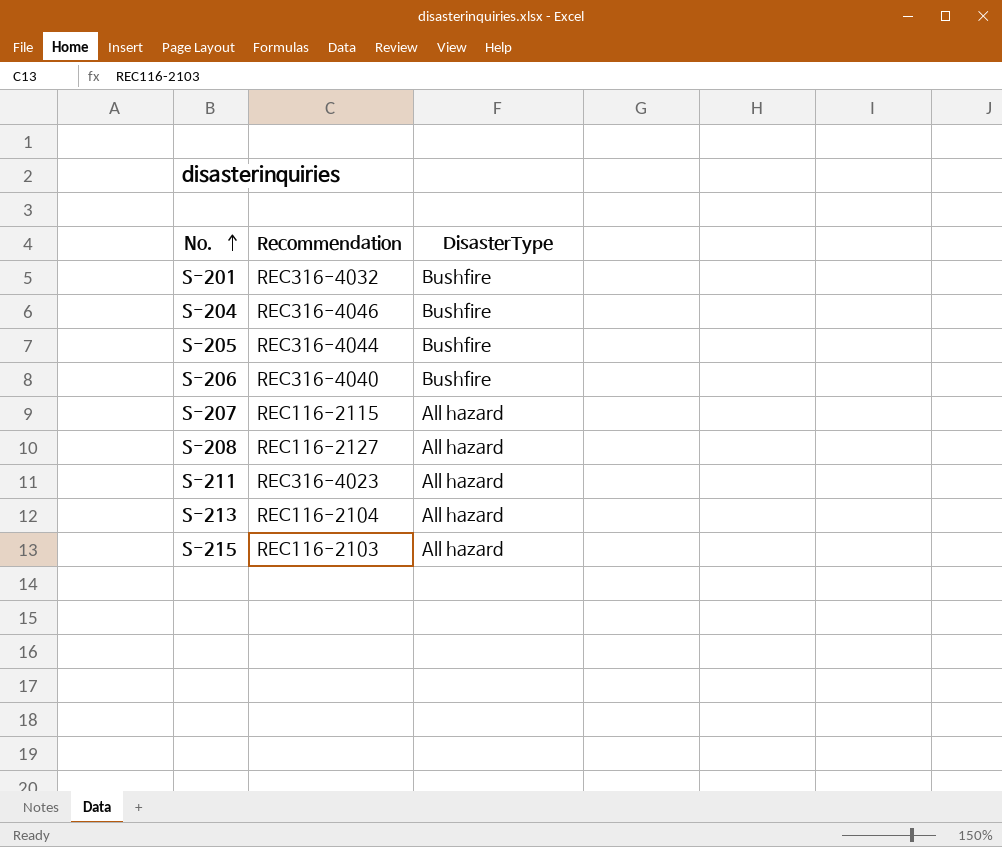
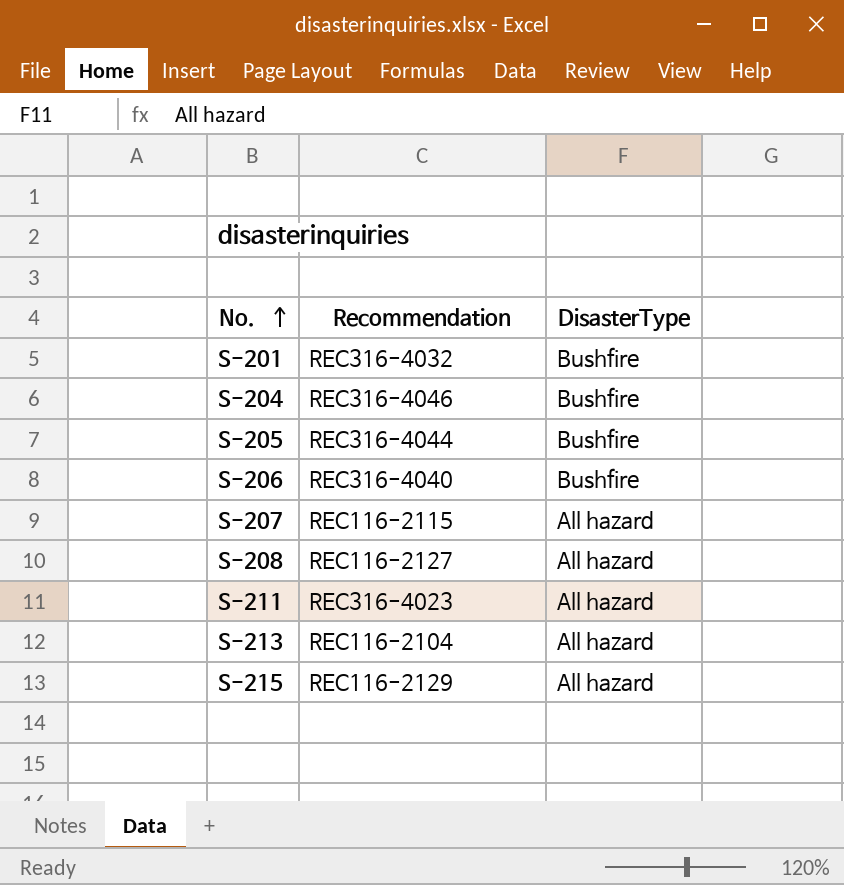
S-215 | Recommendation: REC116-2103 -> REC116-2129

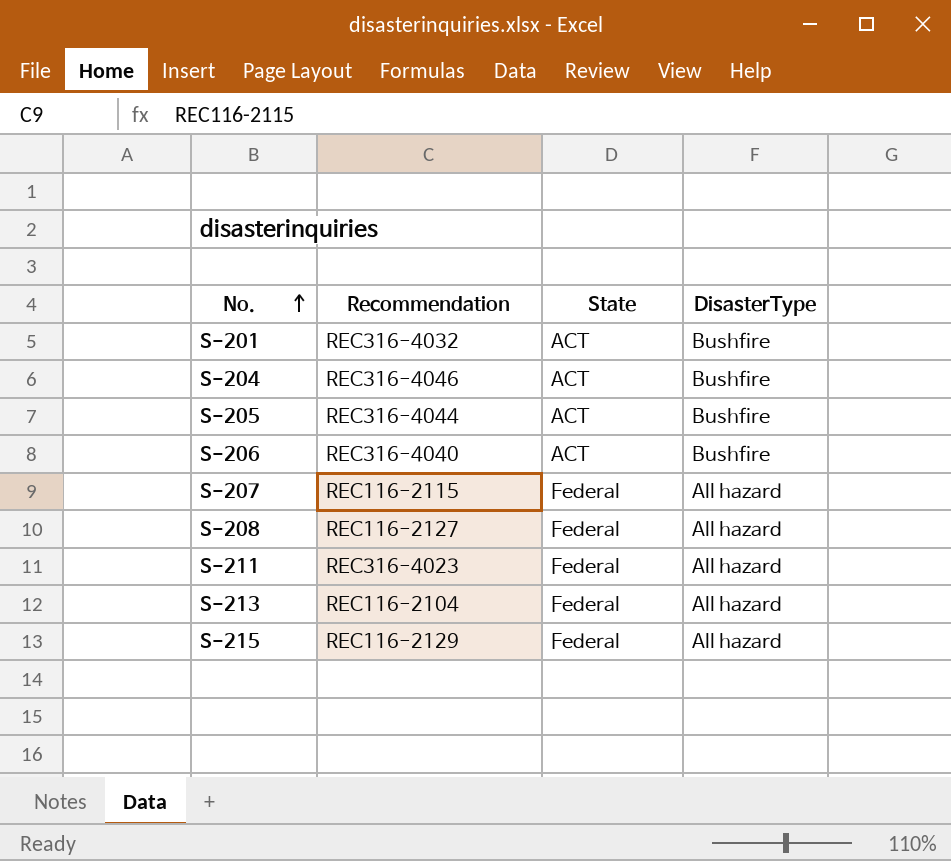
column State | position: none -> 3

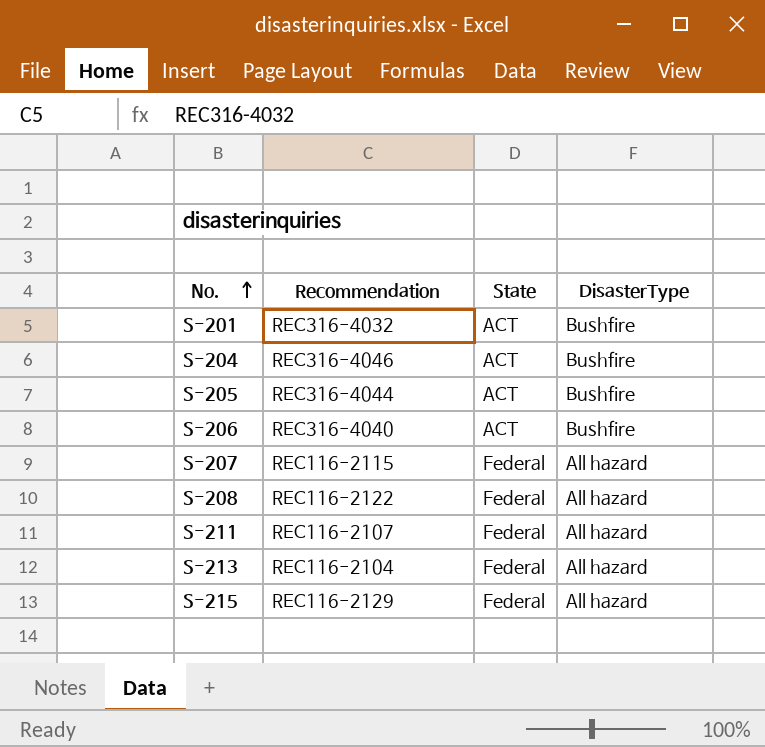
S-208 | Recommendation: REC116-2127 -> REC116-2122
S-211 | Recommendation: REC316-4023 -> REC116-2107

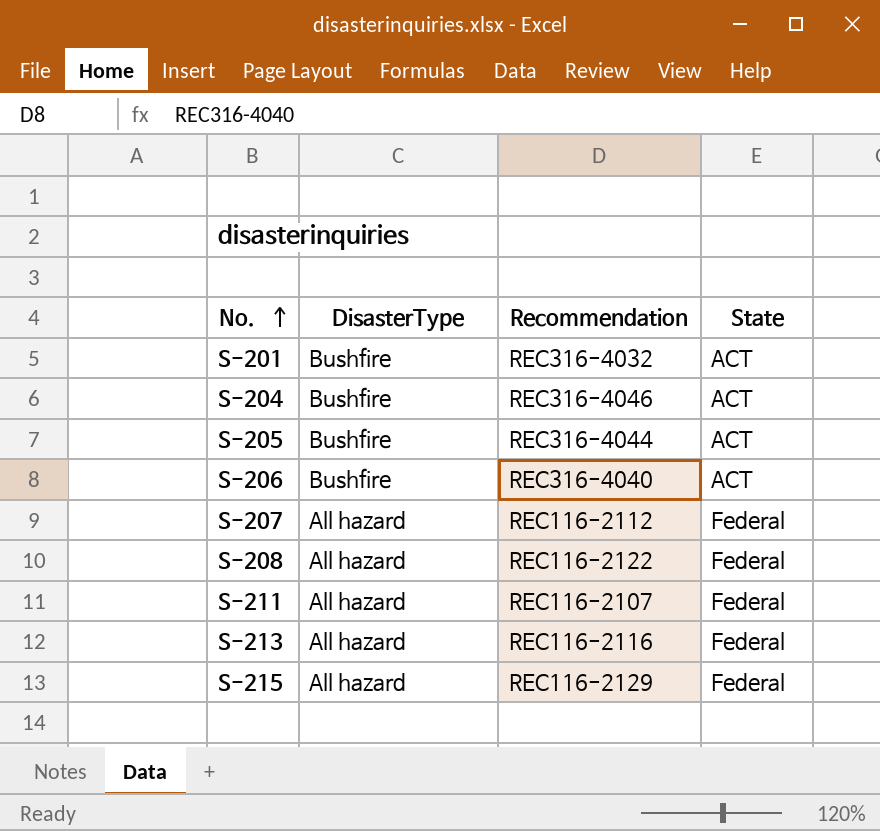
column DisasterType | position: 4 -> 2
S-207 | Recommendation: REC116-2115 -> REC116-2112
S-213 | Recommendation: REC116-2104 -> REC116-2116

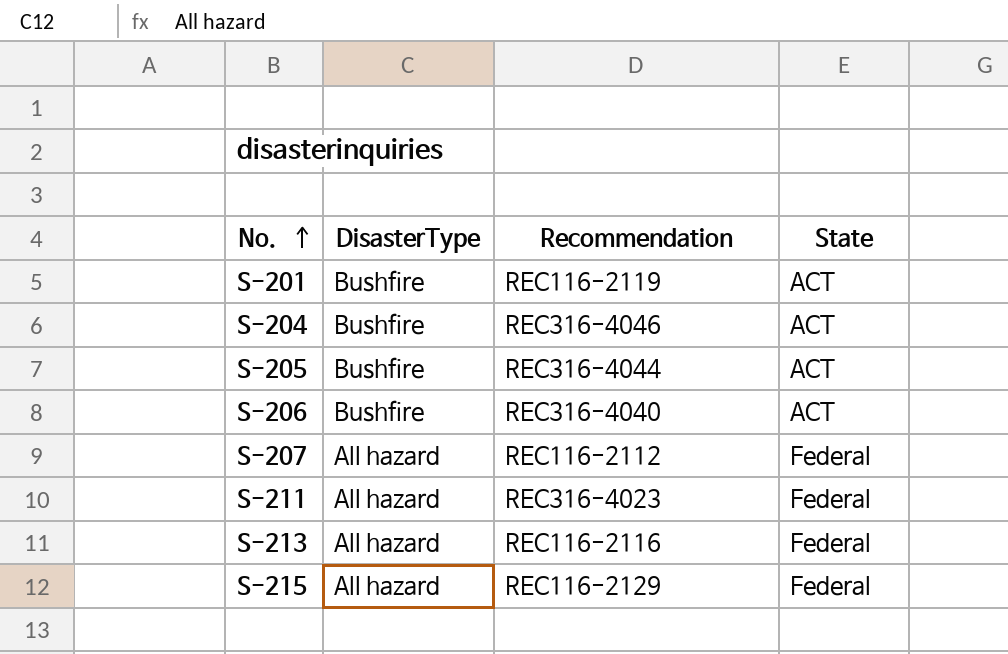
row S-208: All hazard | REC116-2122 | Federal -> none
S-201 | Recommendation: REC316-4032 -> REC116-2119
S-211 | Recommendation: REC116-2107 -> REC316-4023

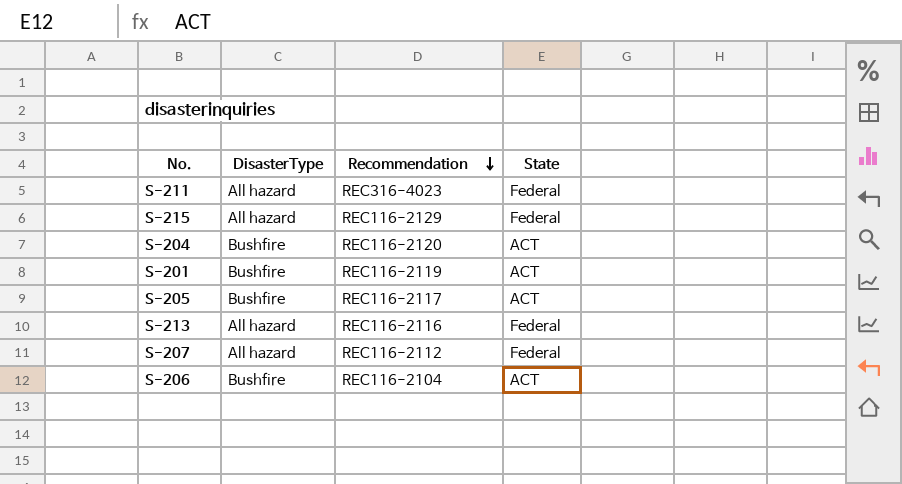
row order: No. ascending -> Recommendation descending
S-204 | Recommendation: REC316-4046 -> REC116-2120
S-205 | Recommendation: REC316-4044 -> REC116-2117
S-206 | Recommendation: REC316-4040 -> REC116-2104

